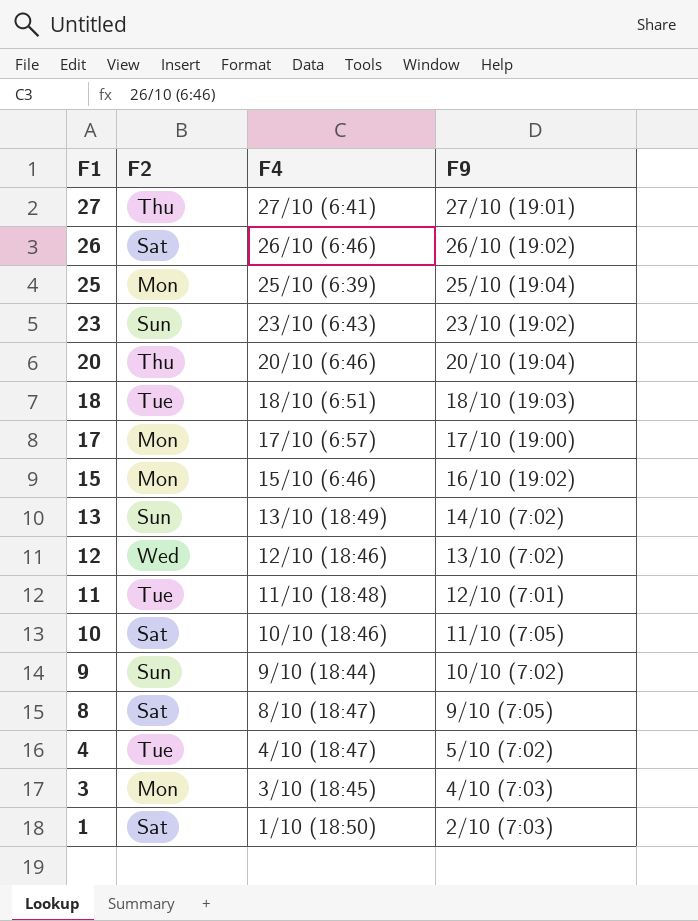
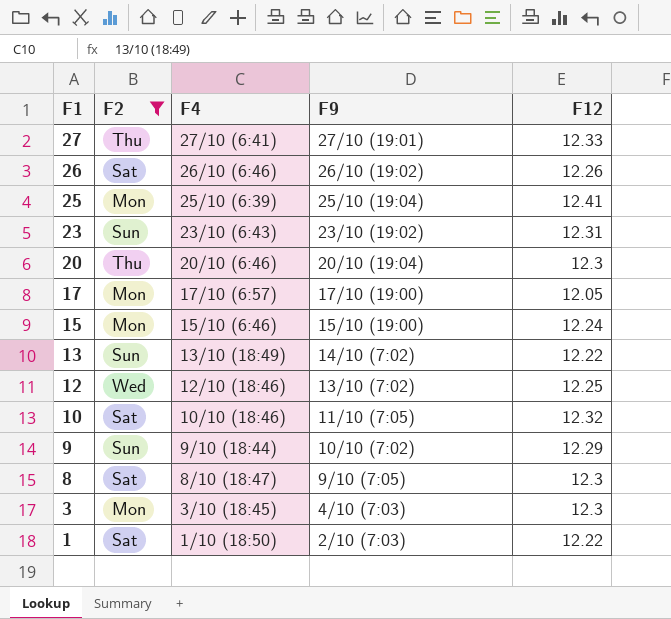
filter: none -> F2 != Tue
column F12 | position: none -> 5
15 | F9: 16/10 (19:02) -> 15/10 (19:00)

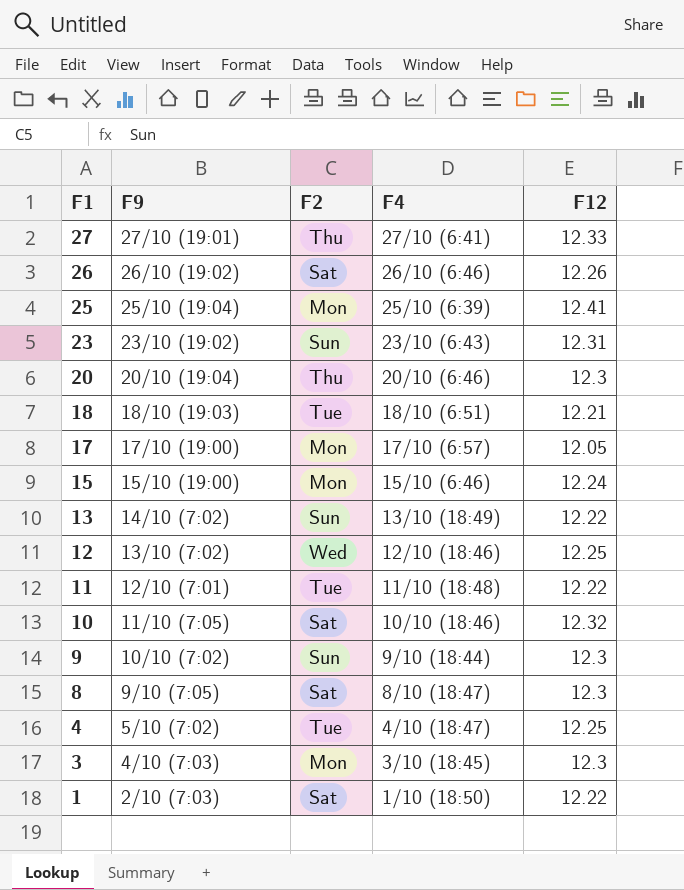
filter: F2 != Tue -> none
column F9 | position: 4 -> 2
9 | F12: 12.29 -> 12.3

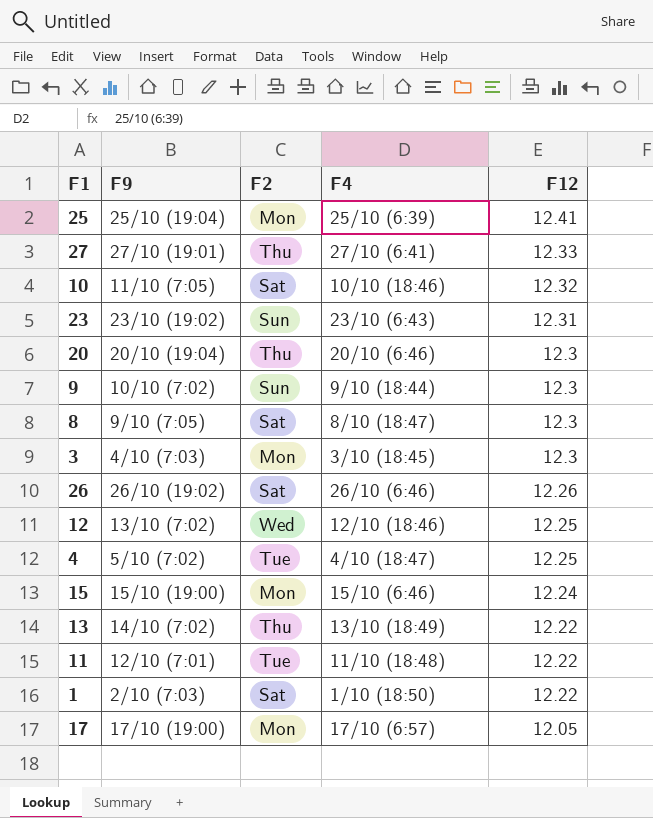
row order: F1 descending -> F12 descending
row 18: 18/10 (19:03) | Tue | 18/10 (6:51) | 12.21 -> none
13 | F2: Sun -> Thu

